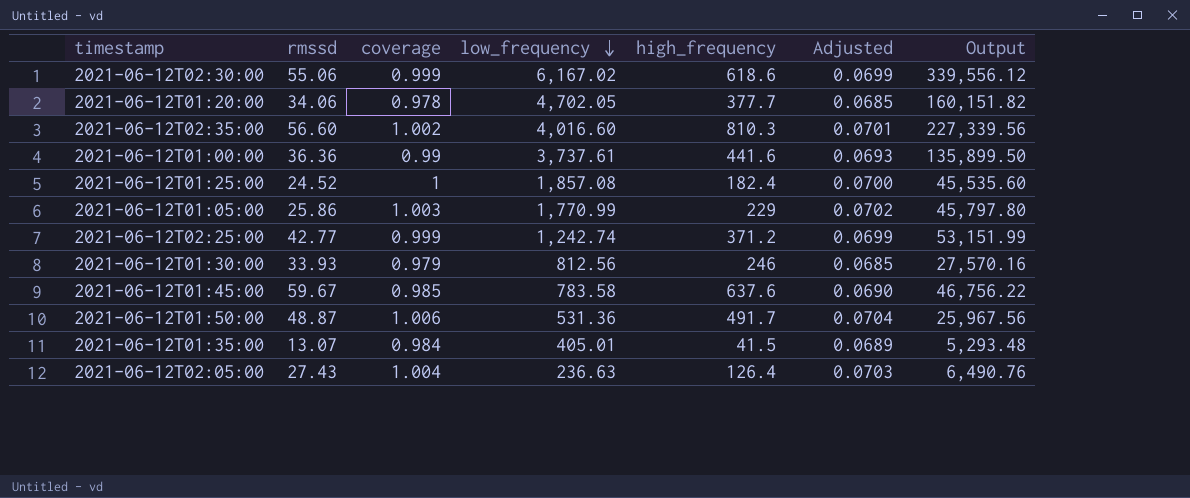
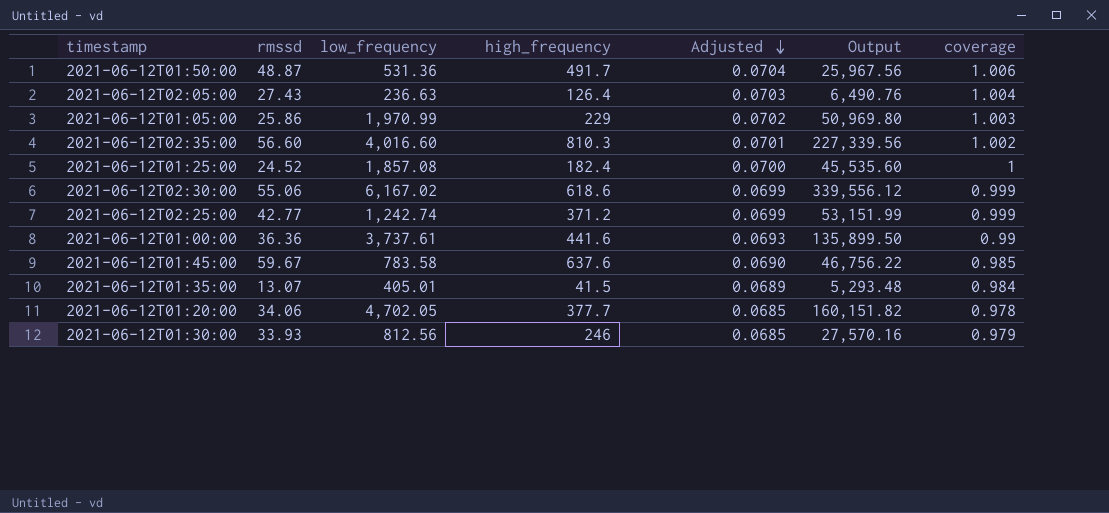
row order: low_frequency descending -> Adjusted descending
column coverage | position: 3 -> 7
2021-06-12T01:05:00 | low_frequency: 1,770.99 -> 1,970.99
2021-06-12T01:05:00 | Output: 45,797.80 -> 50,969.80

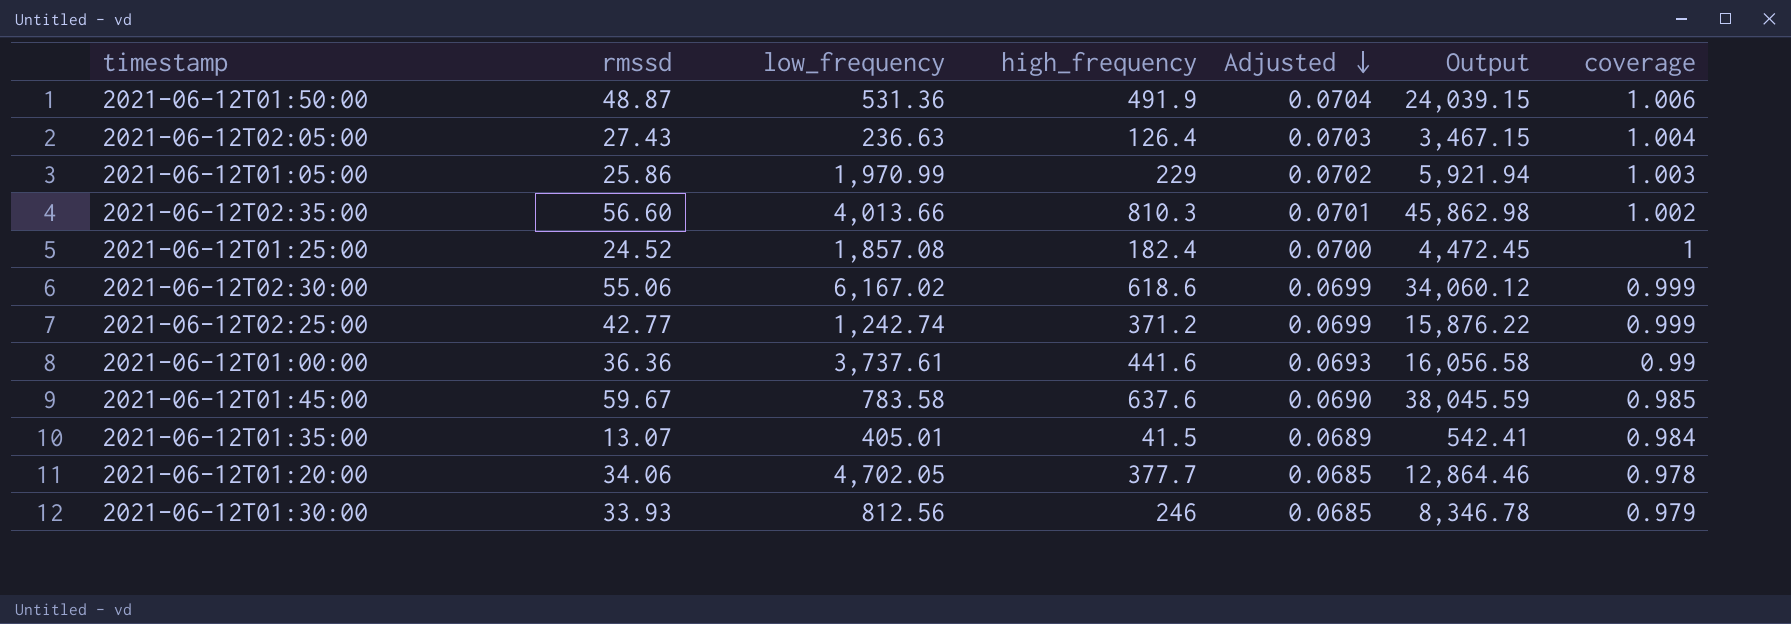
column Output | formula: [rmssd] * [low_frequency] -> [rmssd] * [high_frequency]
2021-06-12T01:50:00 | high_frequency: 491.7 -> 491.9
2021-06-12T02:35:00 | low_frequency: 4,016.60 -> 4,013.66

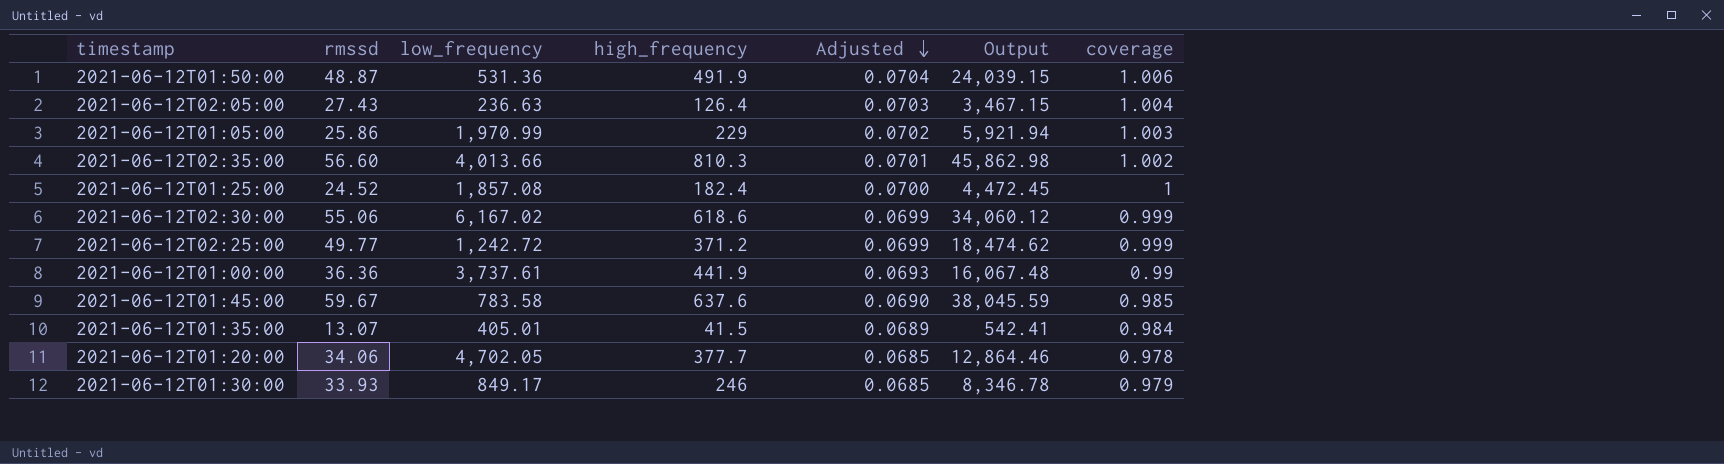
2021-06-12T02:25:00 | rmssd: 42.77 -> 49.77
2021-06-12T02:25:00 | low_frequency: 1,242.74 -> 1,242.72
2021-06-12T02:25:00 | Output: 15,876.22 -> 18,474.62
2021-06-12T01:00:00 | high_frequency: 441.6 -> 441.9
2021-06-12T01:00:00 | Output: 16,056.58 -> 16,067.48
2021-06-12T01:30:00 | low_frequency: 812.56 -> 849.17

